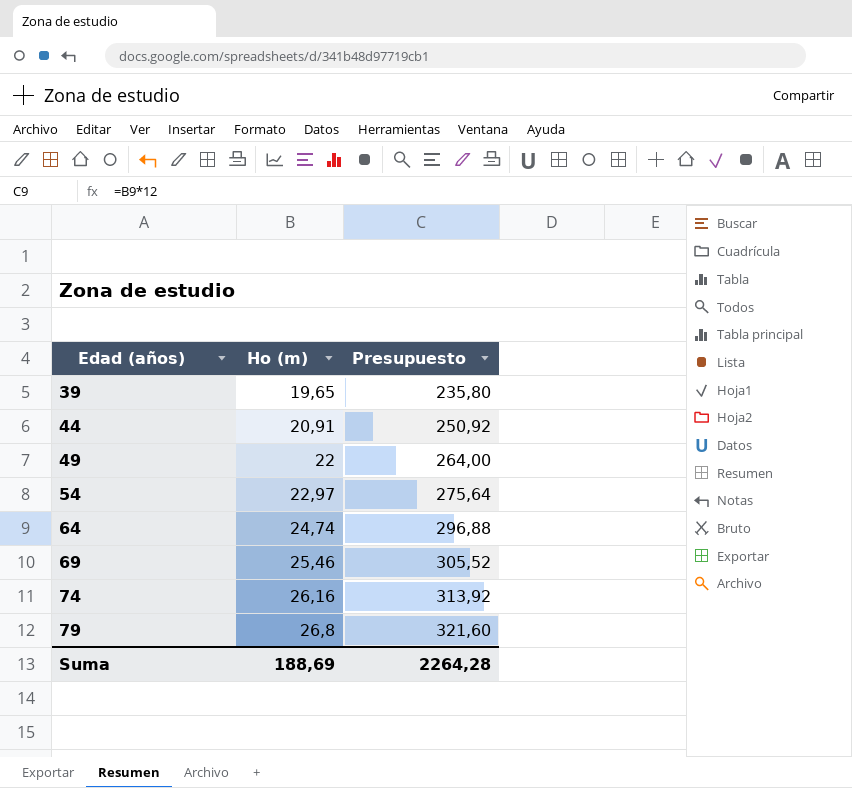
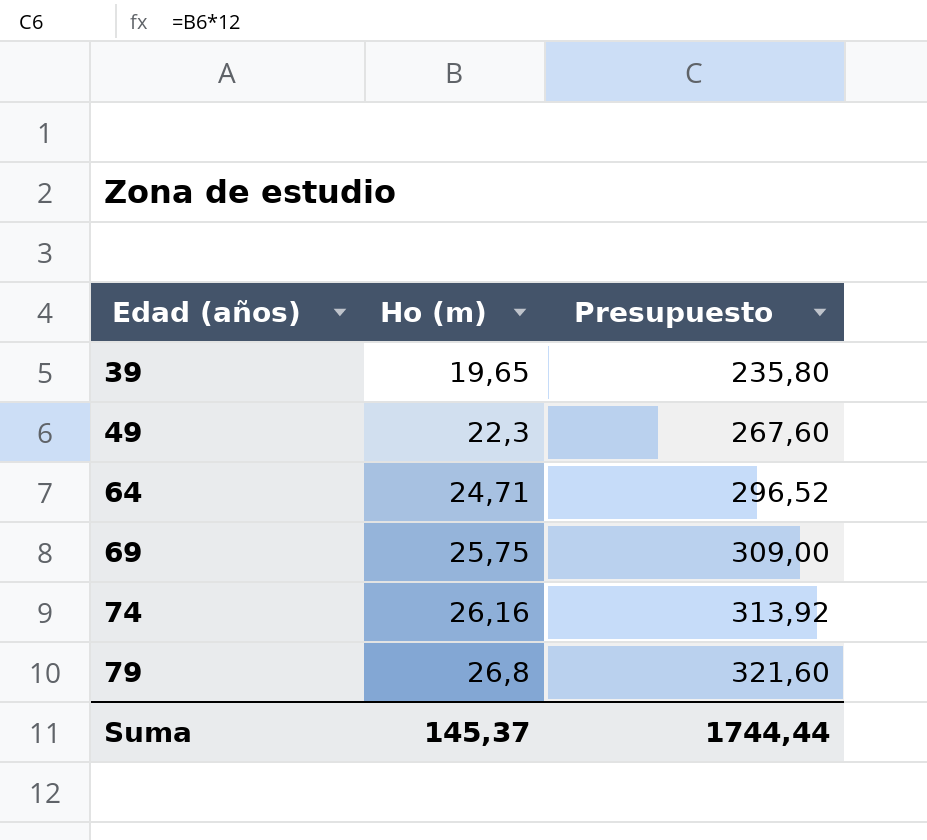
row 44: 20,91 | 250,92 -> none
row 54: 22,97 | 275,64 -> none
49 | Ho (m): 22 -> 22,3
49 | Presupuesto: 264,00 -> 267,60
64 | Ho (m): 24,74 -> 24,71
64 | Presupuesto: 296,88 -> 296,52
69 | Ho (m): 25,46 -> 25,75
69 | Presupuesto: 305,52 -> 309,00
Suma | Ho (m): 188,69 -> 145,37
Suma | Presupuesto: 2264,28 -> 1744,44

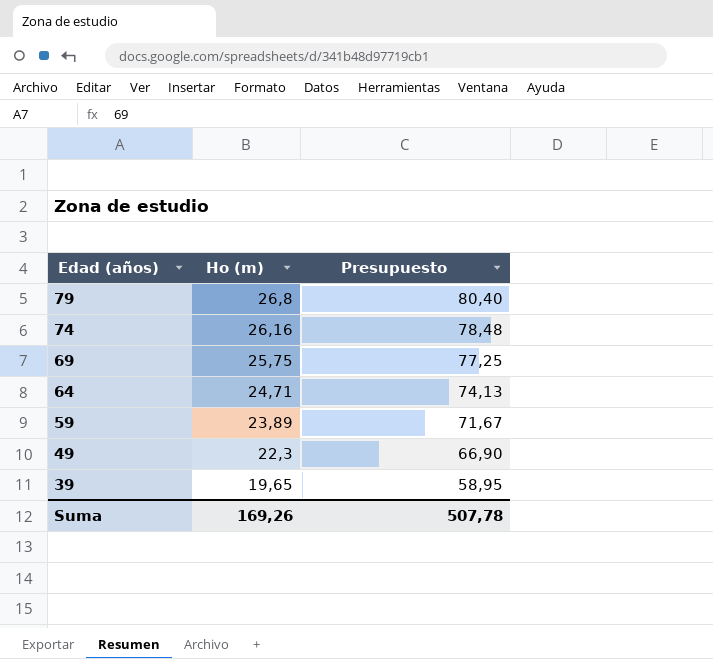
row order: Edad (años) ascending -> Edad (años) descending
column Presupuesto | formula: [Ho (m)] * 12 -> [Ho (m)] * 3
row 59: none -> 23,89 | 71,67
Suma | Ho (m): 145,37 -> 169,26
Suma | Presupuesto: 1744,44 -> 507,78

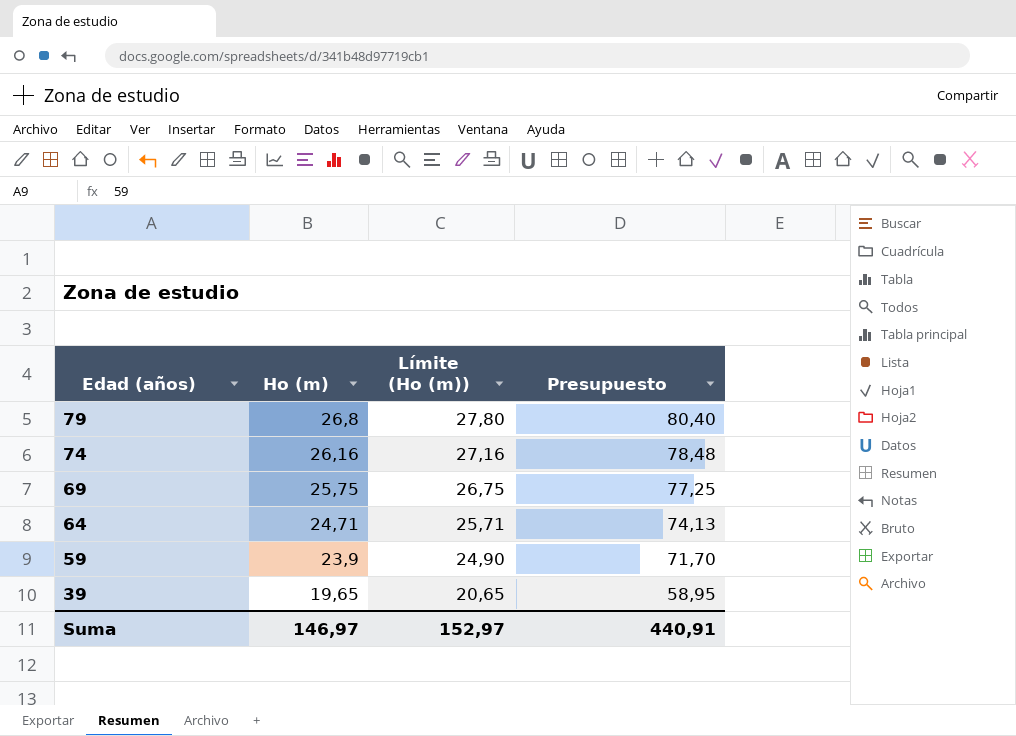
column Límite (Ho (m)) | formula: none -> [Ho (m)] + 1
row 49: 22,3 | 66,90 -> none
59 | Ho (m): 23,89 -> 23,9
59 | Presupuesto: 71,67 -> 71,70
Suma | Ho (m): 169,26 -> 146,97
Suma | Presupuesto: 507,78 -> 440,91

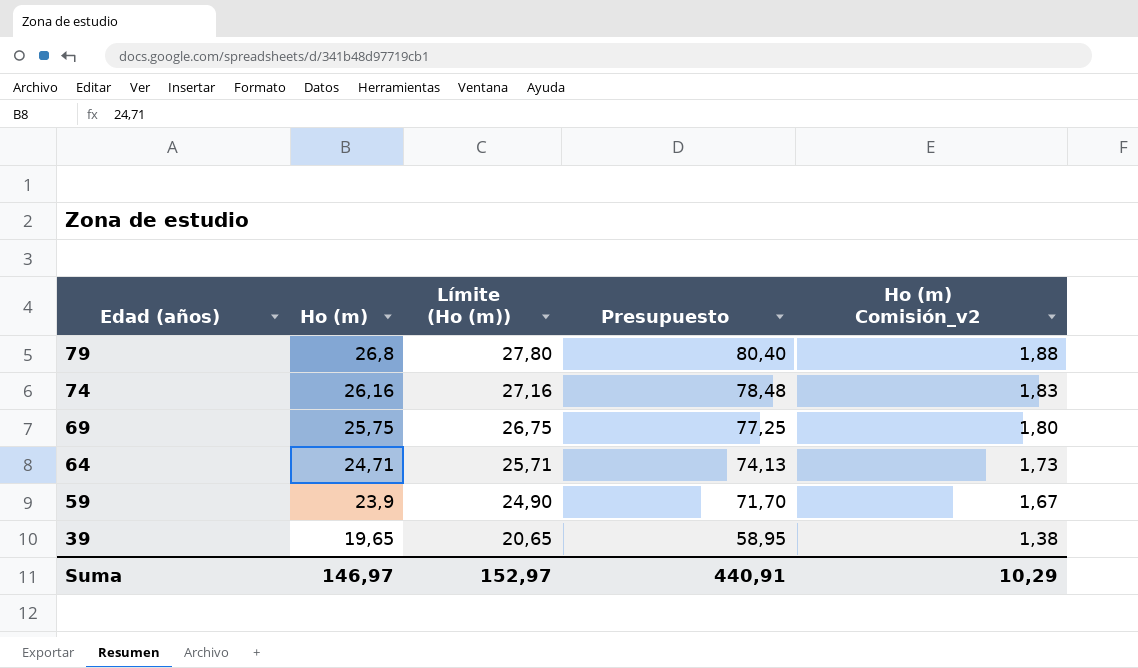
column Ho (m) Comisión_v2 | formula: none -> [Ho (m)] * 0,07

